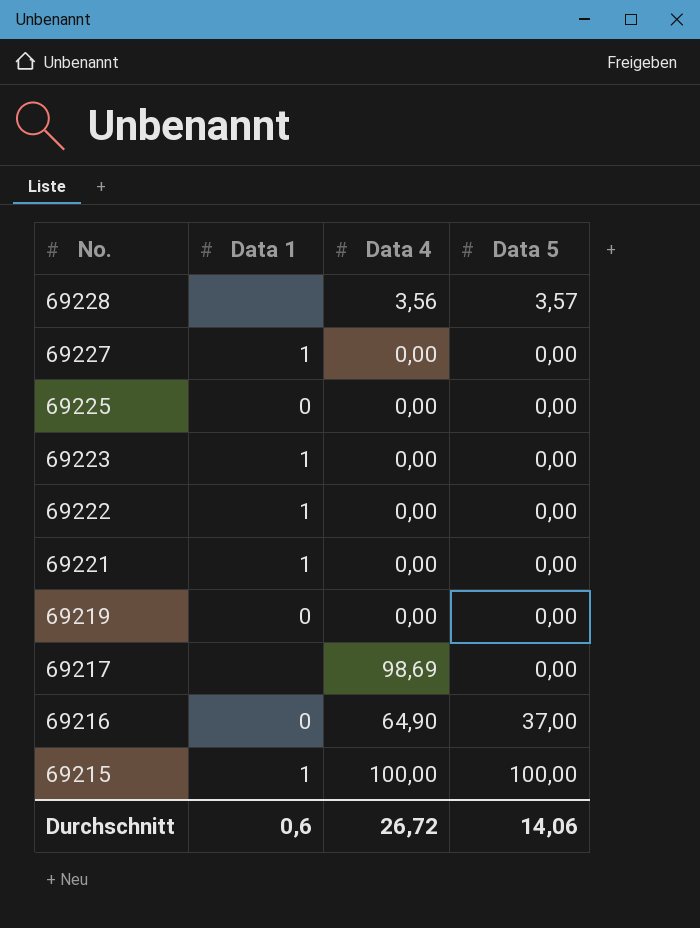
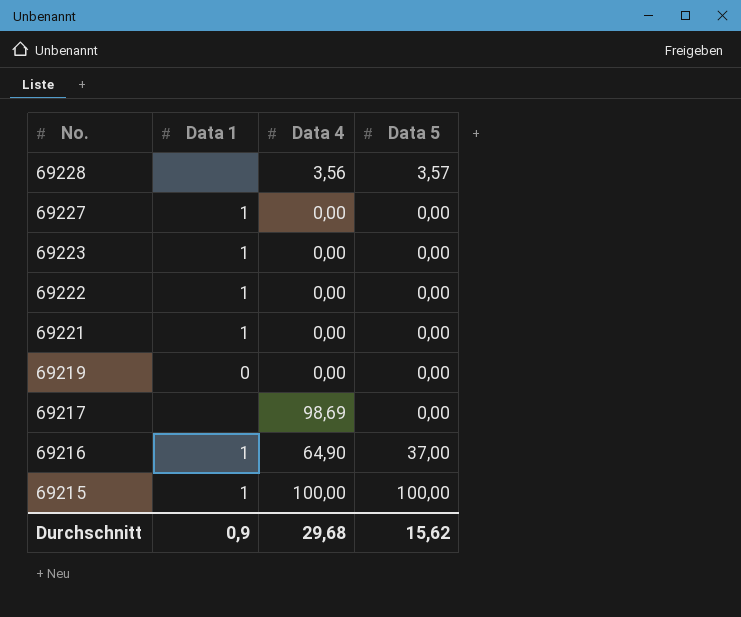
row 69225: 0 | 0,00 | 0,00 -> none
69216 | Data 1: 0 -> 1
Durchschnitt | Data 1: 0,6 -> 0,9
Durchschnitt | Data 4: 26,72 -> 29,68
Durchschnitt | Data 5: 14,06 -> 15,62

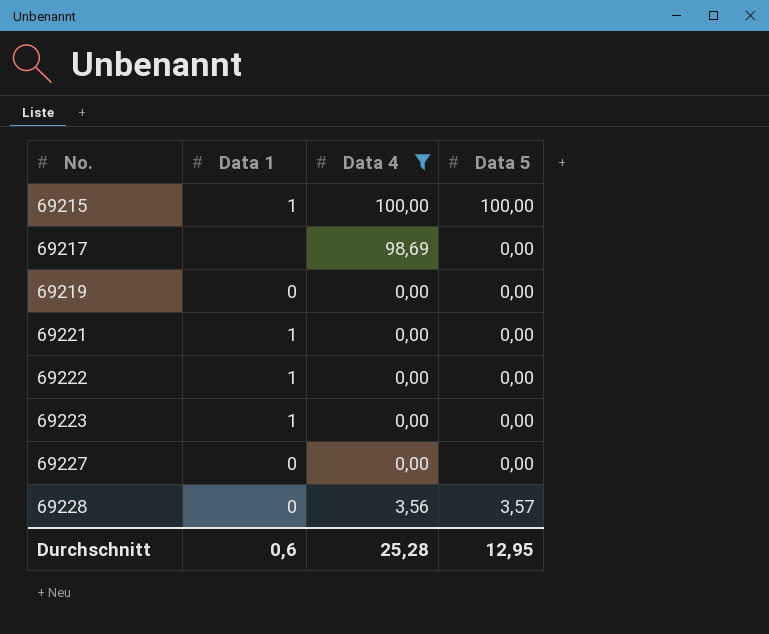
filter: none -> Data 4 != 64,90
row order: No. descending -> No. ascending
69227 | Data 1: 1 -> 0
69228 | Data 1: none -> 0
Durchschnitt | Data 1: 0,9 -> 0,6
Durchschnitt | Data 4: 29,68 -> 25,28
Durchschnitt | Data 5: 15,62 -> 12,95

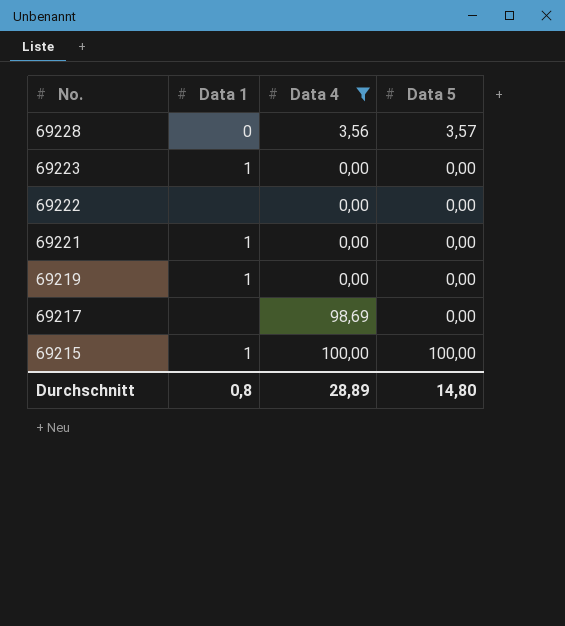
row order: No. ascending -> No. descending
row 69227: 0 | 0,00 | 0,00 -> none
69222 | Data 1: 1 -> none
69219 | Data 1: 0 -> 1
Durchschnitt | Data 1: 0,6 -> 0,8
Durchschnitt | Data 4: 25,28 -> 28,89
Durchschnitt | Data 5: 12,95 -> 14,80

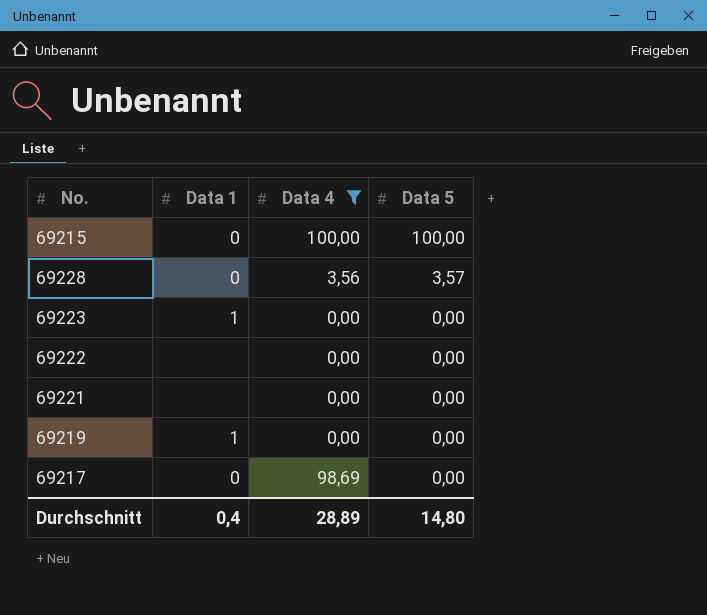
row order: No. descending -> Data 5 descending
69215 | Data 1: 1 -> 0
69221 | Data 1: 1 -> none
69217 | Data 1: none -> 0
Durchschnitt | Data 1: 0,8 -> 0,4

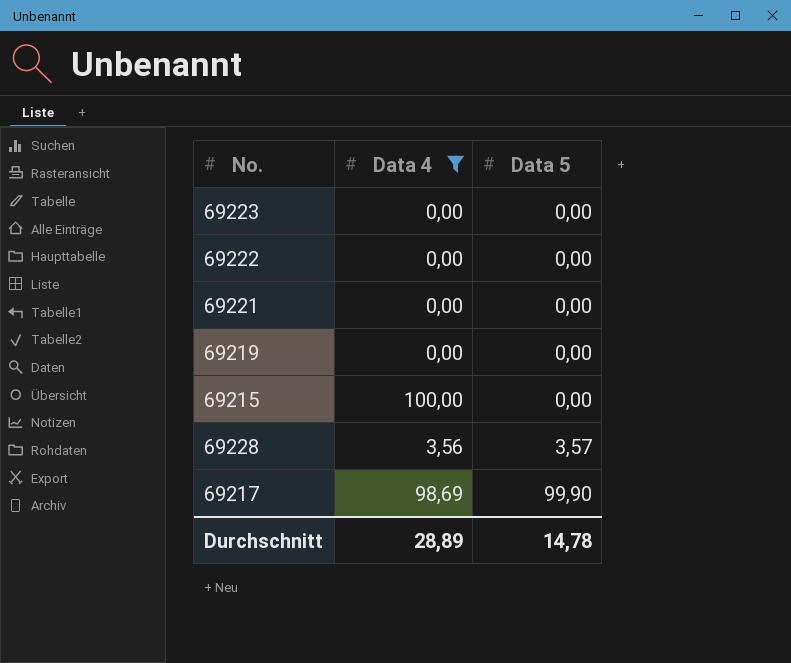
row order: Data 5 descending -> Data 5 ascending
column Data 1 | position: 2 -> none
69215 | Data 5: 100,00 -> 0,00
69217 | Data 5: 0,00 -> 99,90
Durchschnitt | Data 5: 14,80 -> 14,78

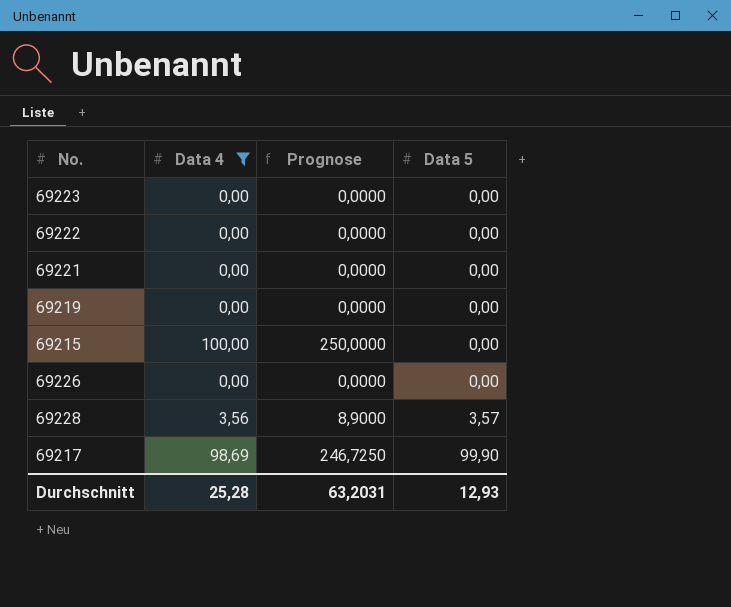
column Prognose | formula: none -> [Data 4] * 2,5
row 69226: none -> 0,00 | 0,0000 | 0,00
Durchschnitt | Data 4: 28,89 -> 25,28
Durchschnitt | Data 5: 14,78 -> 12,93

